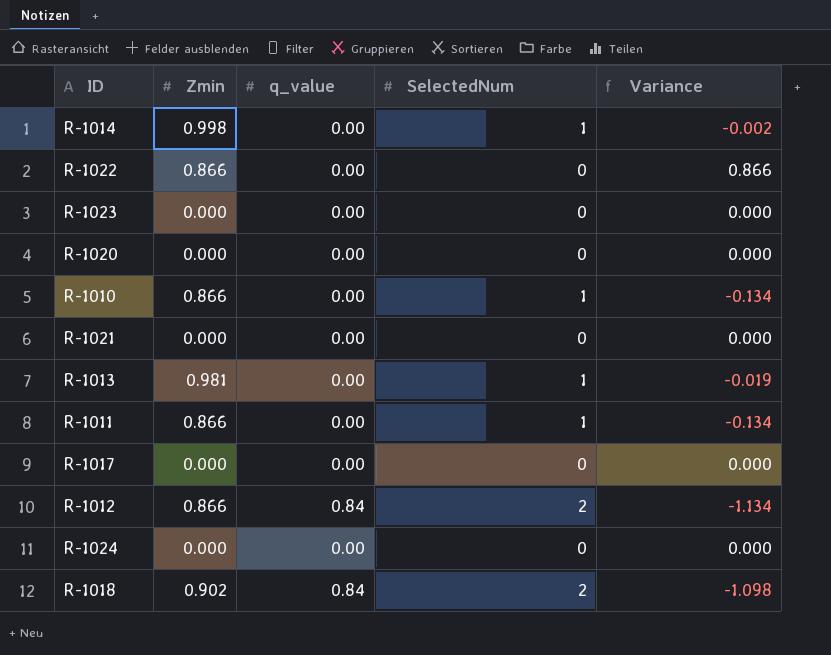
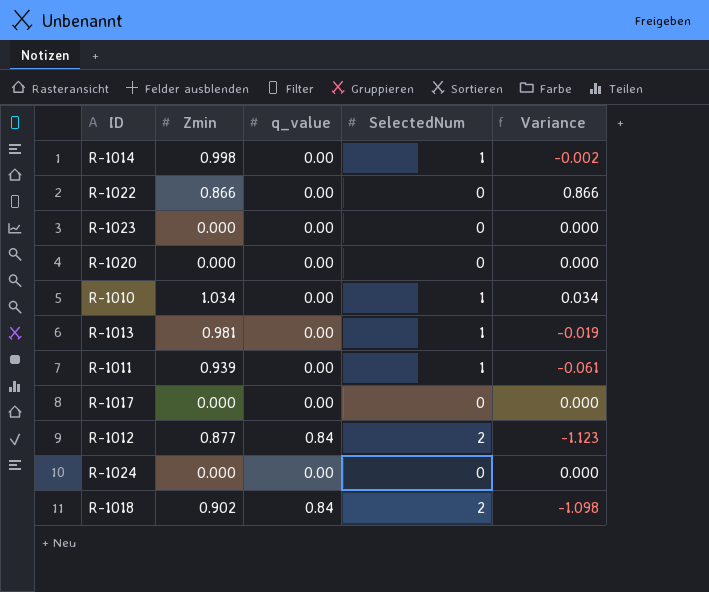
row R-1021: 0.000 | 0.00 | 0 | 0.000 -> none
R-1010 | Zmin: 0.866 -> 1.034
R-1010 | Variance: -0.134 -> 0.034
R-1011 | Zmin: 0.866 -> 0.939
R-1011 | Variance: -0.134 -> -0.061
R-1012 | Zmin: 0.866 -> 0.877
R-1012 | Variance: -1.134 -> -1.123

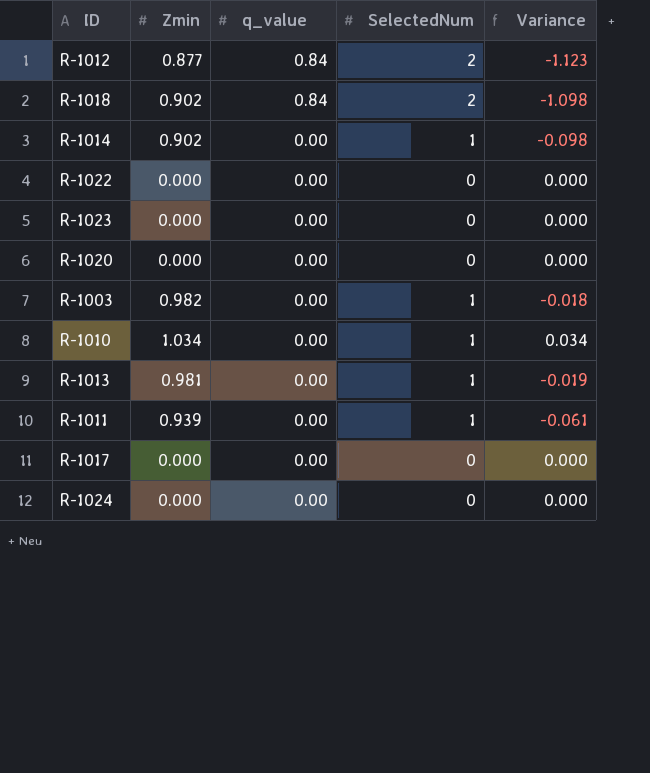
row order: none -> q_value descending
R-1014 | Zmin: 0.998 -> 0.902
R-1014 | Variance: -0.002 -> -0.098
R-1022 | Zmin: 0.866 -> 0.000
R-1022 | Variance: 0.866 -> 0.000
row R-1003: none -> 0.982 | 0.00 | 1 | -0.018

